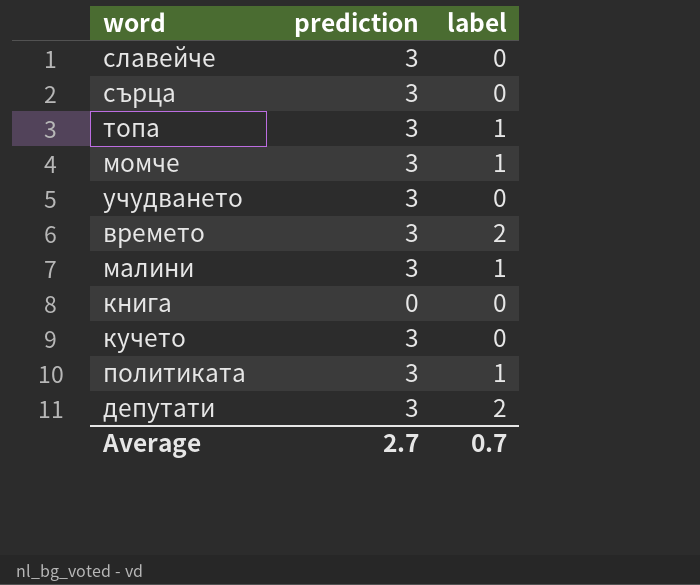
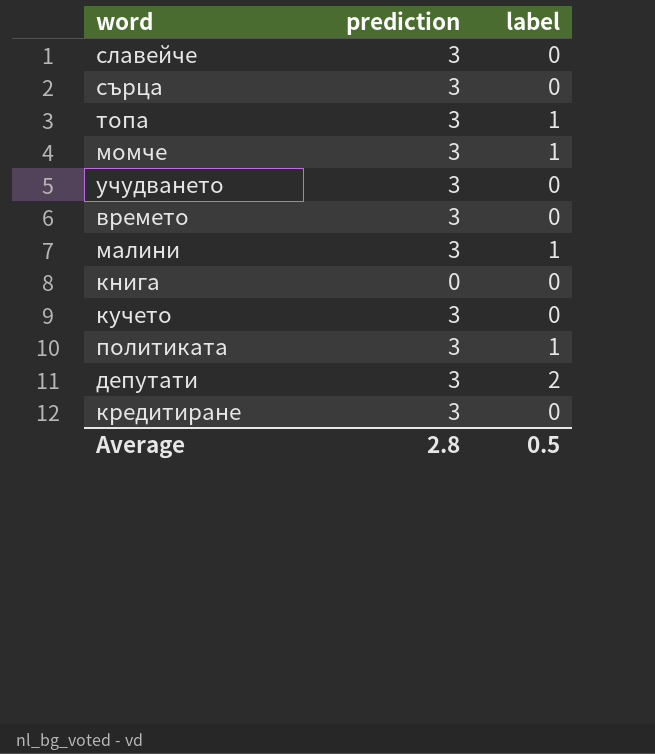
времето | label: 2 -> 0
row кредитиране: none -> 3 | 0
Average | prediction: 2.7 -> 2.8
Average | label: 0.7 -> 0.5

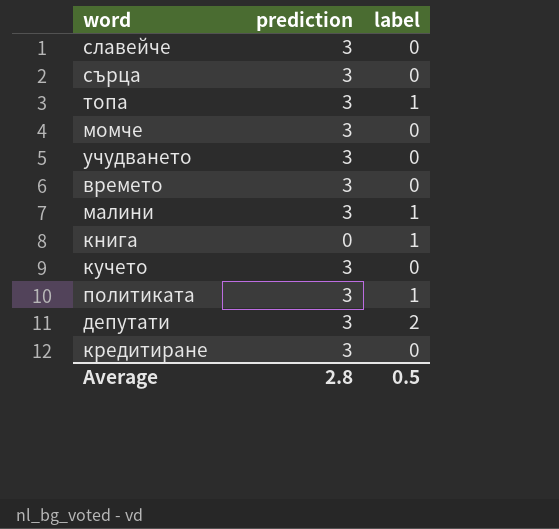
момче | label: 1 -> 0
книга | label: 0 -> 1

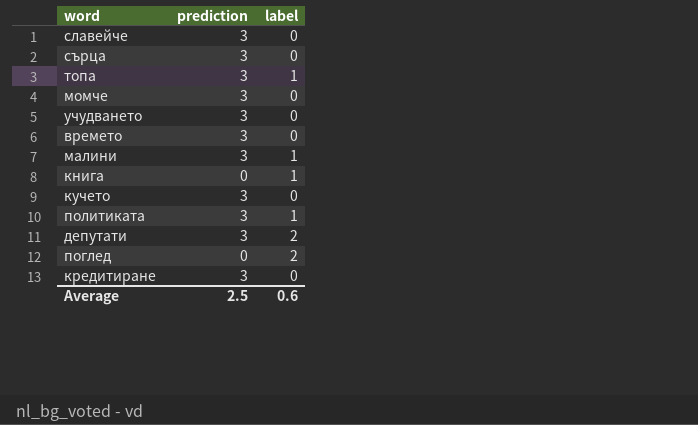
row поглед: none -> 0 | 2
Average | prediction: 2.8 -> 2.5
Average | label: 0.5 -> 0.6

